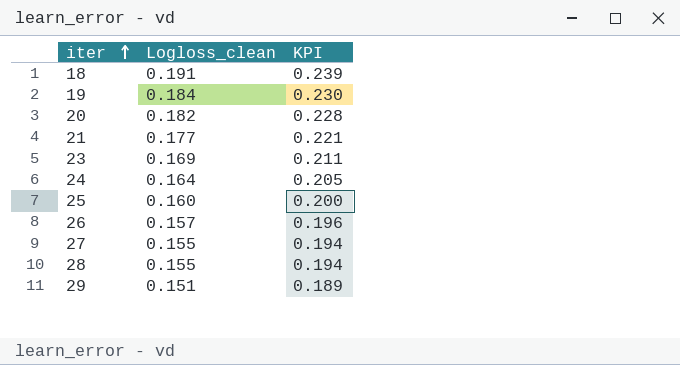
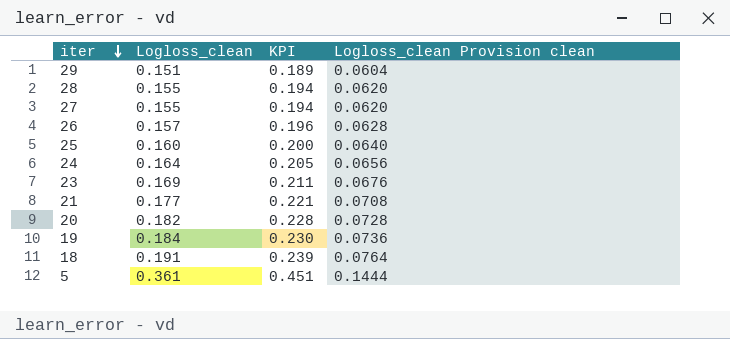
row order: iter ascending -> iter descending
column Logloss_clean Provision clean | formula: none -> [Logloss_clean] * 0.4
row 5: none -> 0.361 | 0.451 | 0.1444

